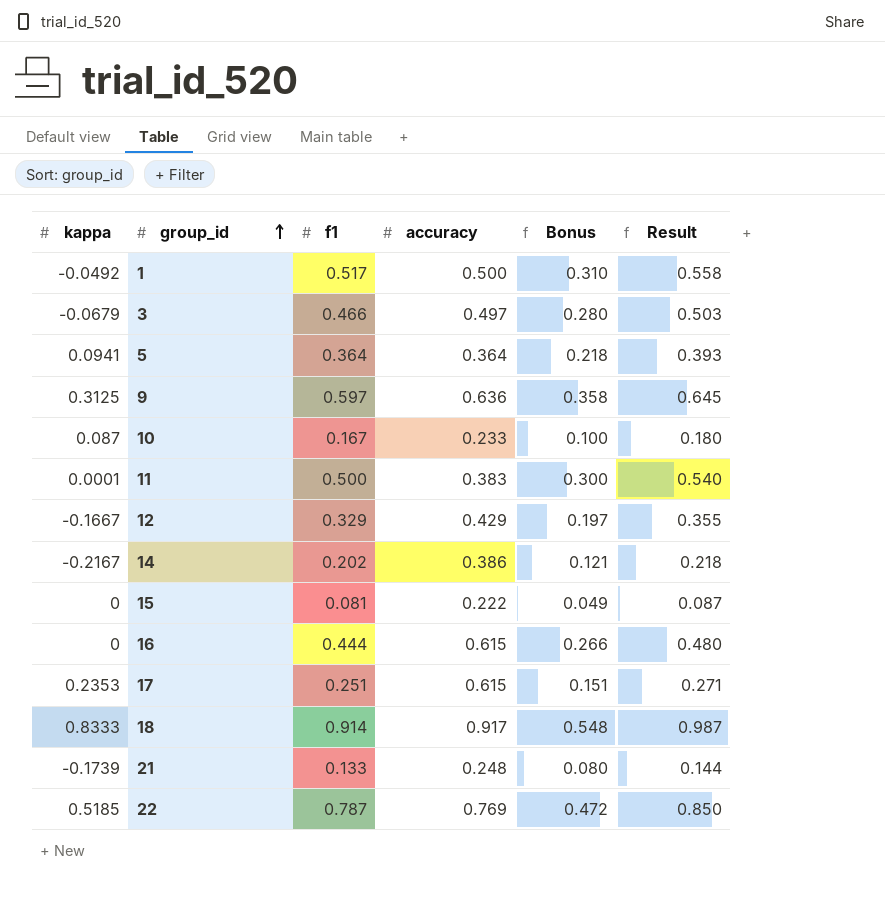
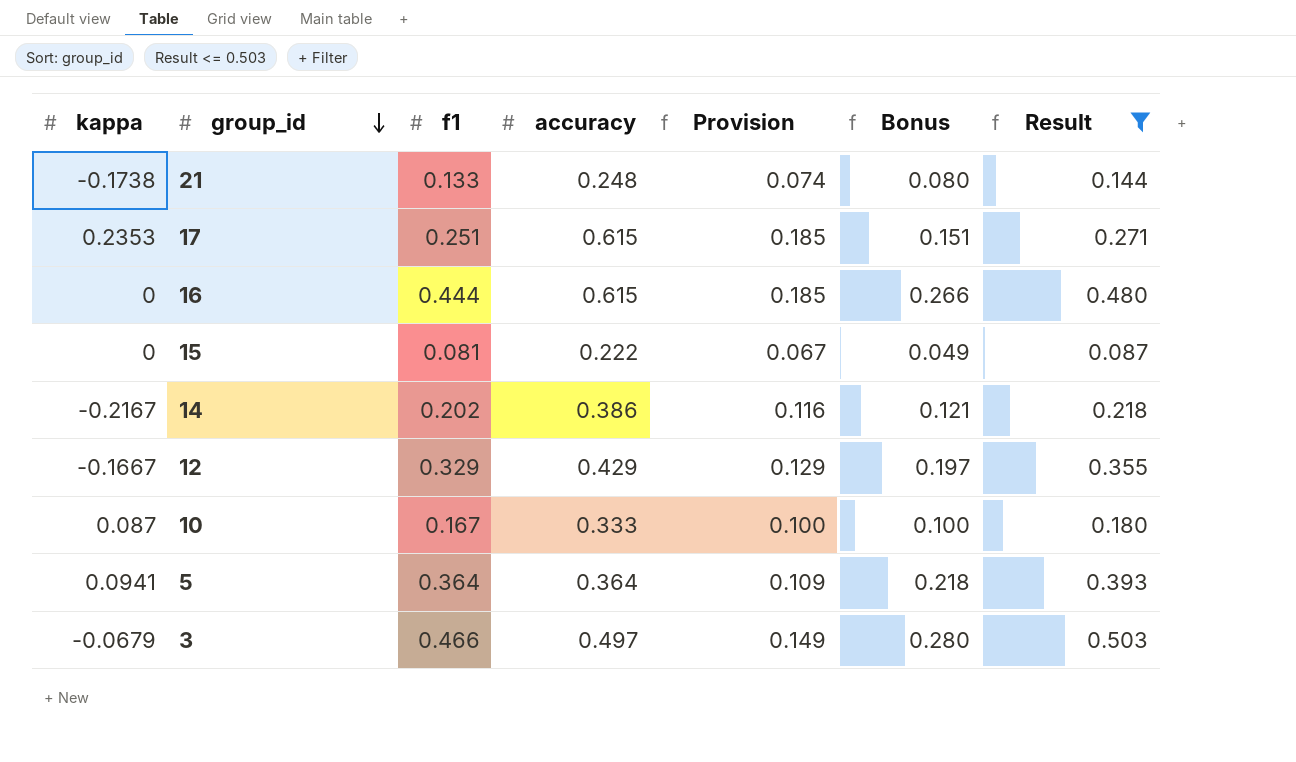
filter: none -> Result <= 0.503
row order: group_id ascending -> group_id descending
column Provision | formula: none -> [accuracy] * 0.3
21 | kappa: -0.1739 -> -0.1738
10 | accuracy: 0.233 -> 0.333

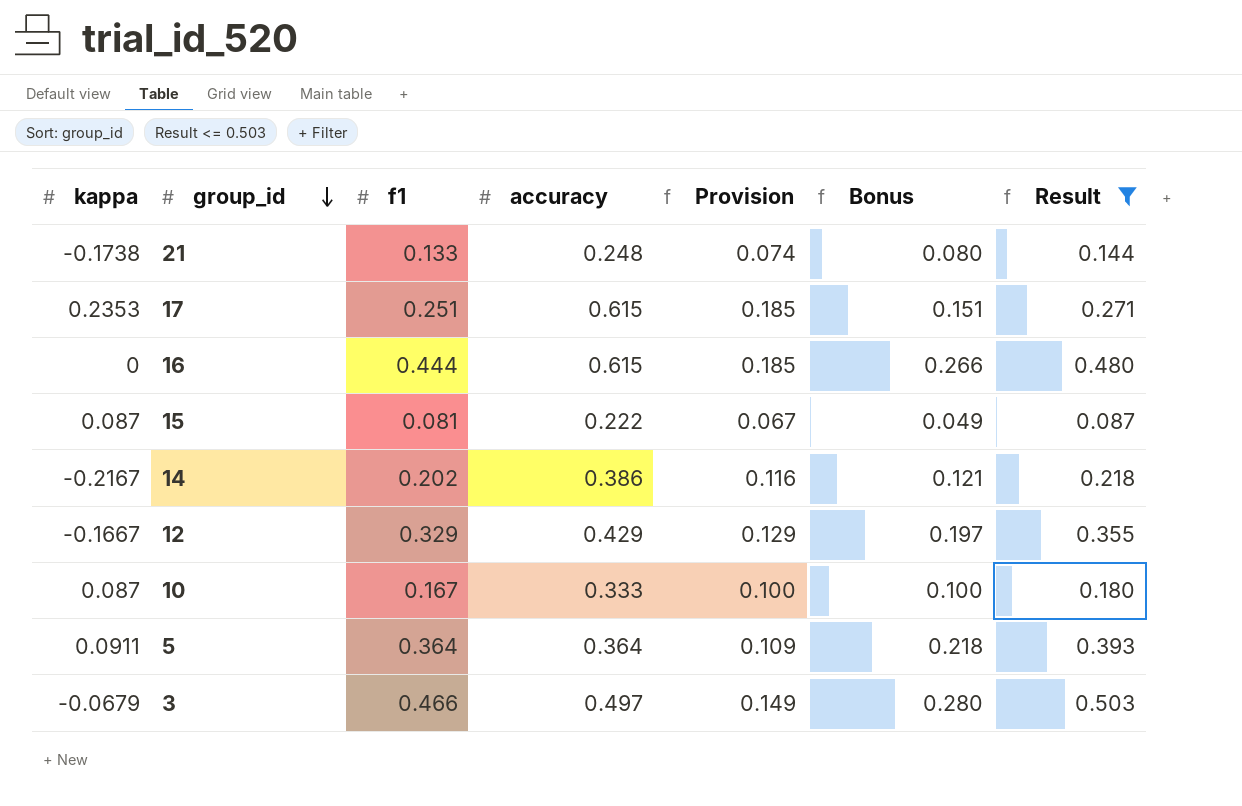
15 | kappa: 0 -> 0.087
5 | kappa: 0.0941 -> 0.0911

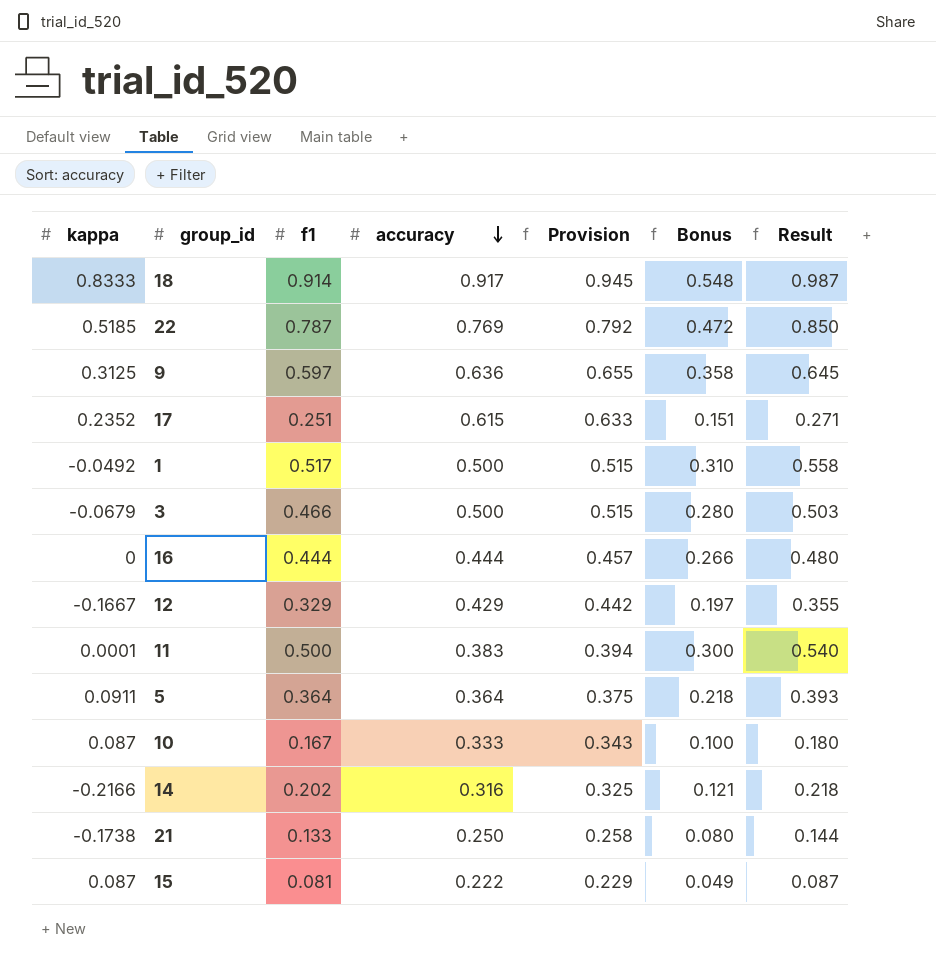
filter: Result <= 0.503 -> none
row order: group_id descending -> accuracy descending
column Provision | formula: [accuracy] * 0.3 -> [accuracy] * 1.03
17 | kappa: 0.2353 -> 0.2352
3 | accuracy: 0.497 -> 0.500
16 | accuracy: 0.615 -> 0.444
14 | kappa: -0.2167 -> -0.2166
14 | accuracy: 0.386 -> 0.316
21 | accuracy: 0.248 -> 0.250

